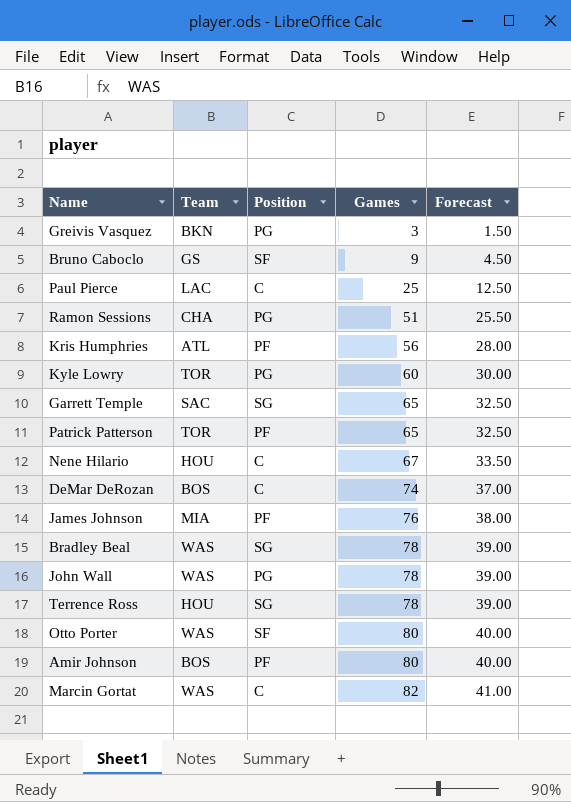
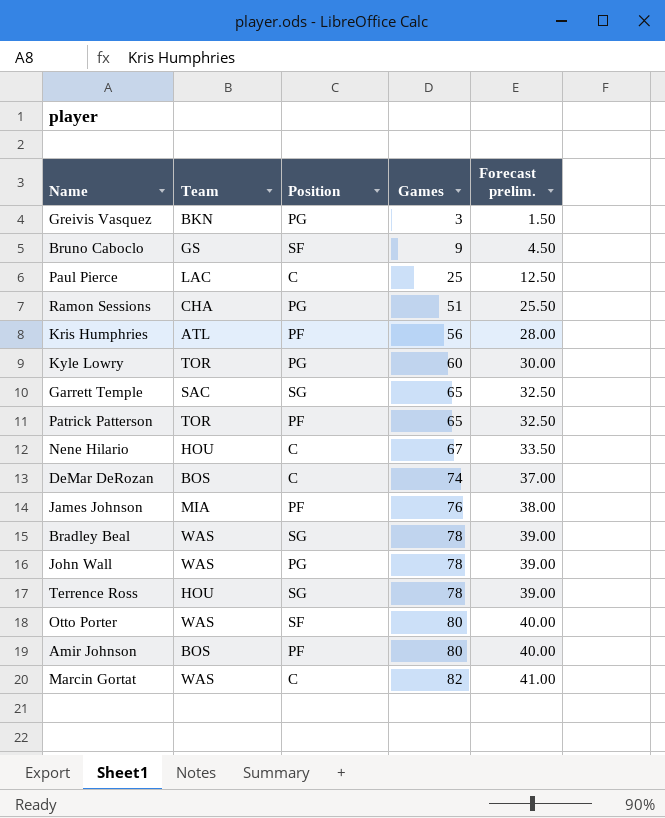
column name: Forecast -> Forecast prelim.

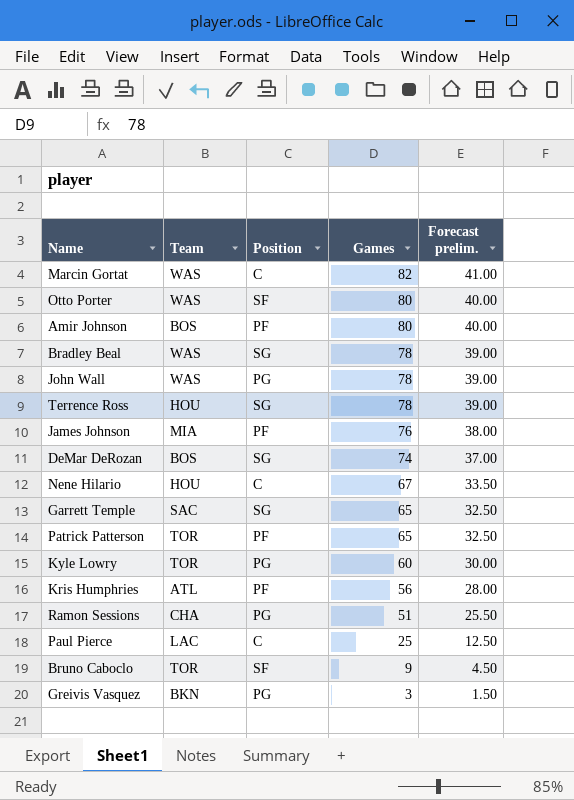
row order: Games ascending -> Games descending
DeMar DeRozan | Position: C -> SG
Bruno Caboclo | Team: GS -> TOR

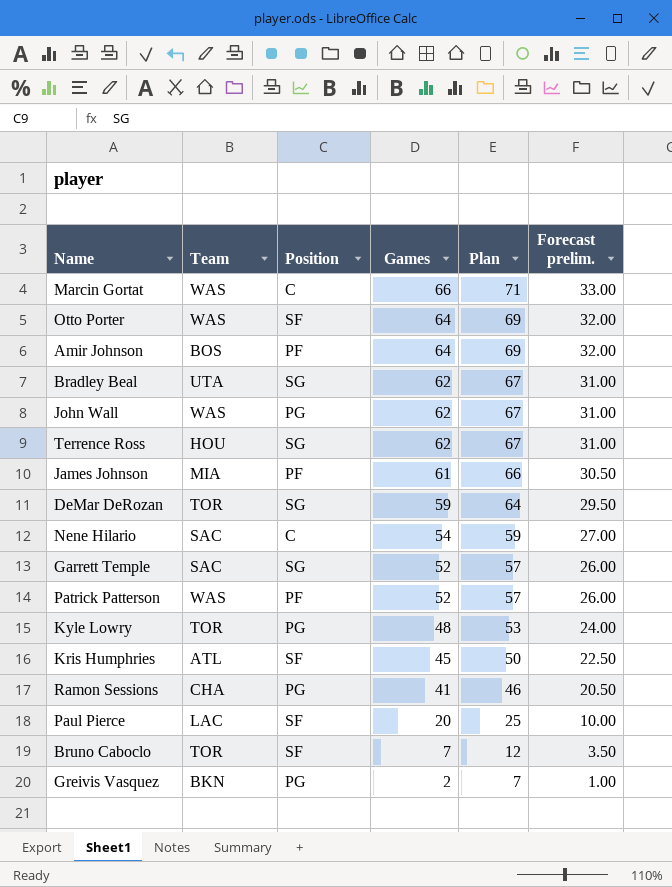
column Plan | formula: none -> [Games] + 5
Marcin Gortat | Games: 82 -> 66
Marcin Gortat | Forecast prelim.: 41.00 -> 33.00
Otto Porter | Games: 80 -> 64
Otto Porter | Forecast prelim.: 40.00 -> 32.00
Amir Johnson | Games: 80 -> 64
Amir Johnson | Forecast prelim.: 40.00 -> 32.00
Bradley Beal | Team: WAS -> UTA
Bradley Beal | Games: 78 -> 62
Bradley Beal | Forecast prelim.: 39.00 -> 31.00
John Wall | Games: 78 -> 62
John Wall | Forecast prelim.: 39.00 -> 31.00
Terrence Ross | Games: 78 -> 62
Terrence Ross | Forecast prelim.: 39.00 -> 31.00
James Johnson | Games: 76 -> 61
James Johnson | Forecast prelim.: 38.00 -> 30.50
DeMar DeRozan | Team: BOS -> TOR
DeMar DeRozan | Games: 74 -> 59
DeMar DeRozan | Forecast prelim.: 37.00 -> 29.50
Nene Hilario | Team: HOU -> SAC
Nene Hilario | Games: 67 -> 54
Nene Hilario | Forecast prelim.: 33.50 -> 27.00
Garrett Temple | Games: 65 -> 52
Garrett Temple | Forecast prelim.: 32.50 -> 26.00
Patrick Patterson | Team: TOR -> WAS
Patrick Patterson | Games: 65 -> 52
Patrick Patterson | Forecast prelim.: 32.50 -> 26.00
Kyle Lowry | Games: 60 -> 48
Kyle Lowry | Forecast prelim.: 30.00 -> 24.00
Kris Humphries | Position: PF -> SF
Kris Humphries | Games: 56 -> 45
Kris Humphries | Forecast prelim.: 28.00 -> 22.50
Ramon Sessions | Games: 51 -> 41
Ramon Sessions | Forecast prelim.: 25.50 -> 20.50
Paul Pierce | Position: C -> SF
Paul Pierce | Games: 25 -> 20
Paul Pierce | Forecast prelim.: 12.50 -> 10.00
Bruno Caboclo | Games: 9 -> 7
Bruno Caboclo | Forecast prelim.: 4.50 -> 3.50
Greivis Vasquez | Games: 3 -> 2
Greivis Vasquez | Forecast prelim.: 1.50 -> 1.00

